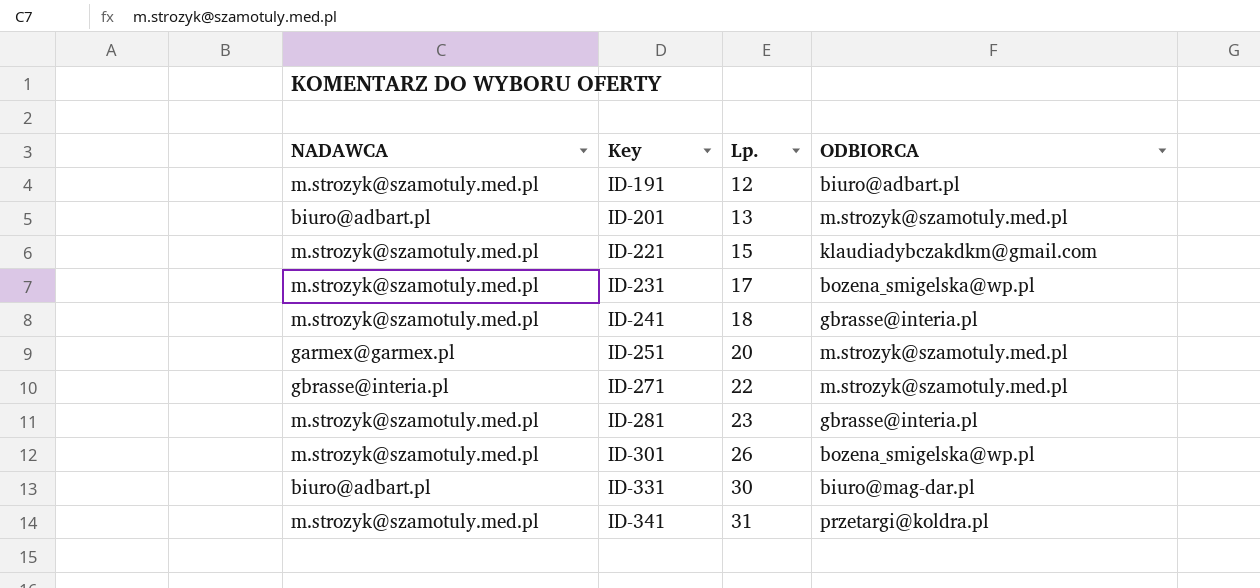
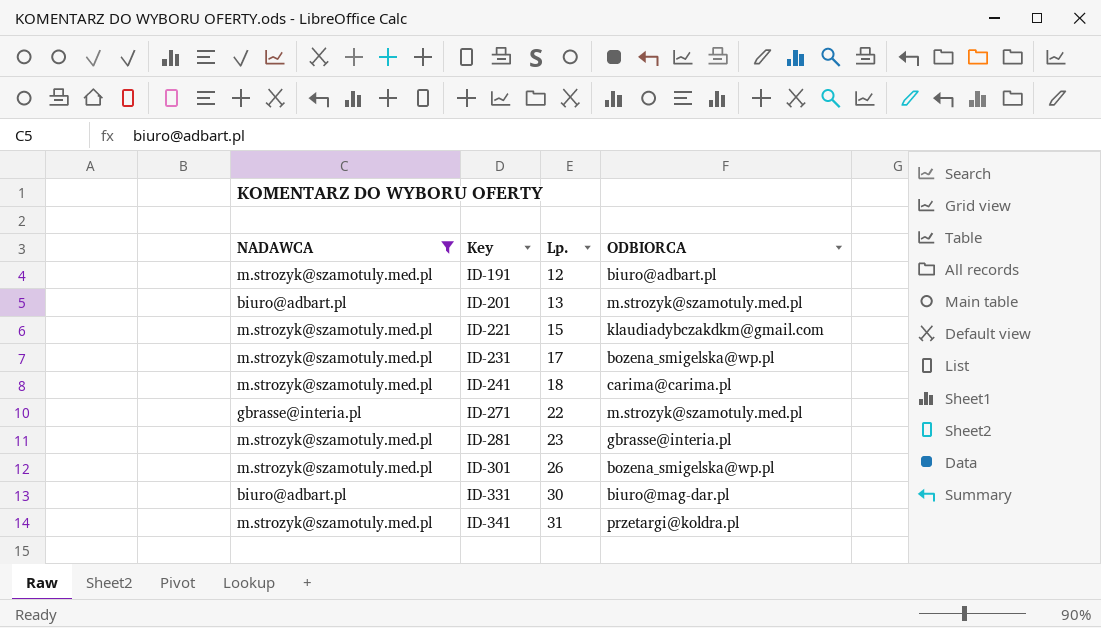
filter: none -> NADAWCA != garmex@garmex.pl
ID-241 | ODBIORCA: gbrasse@interia.pl -> carima@carima.pl

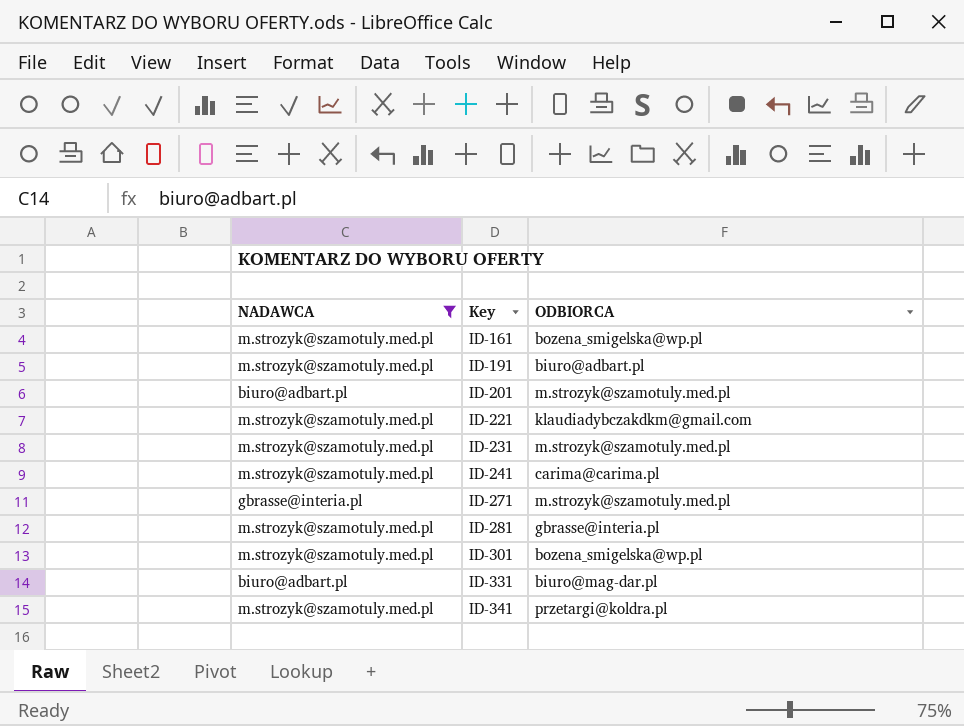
column Lp. | position: 3 -> none
row ID-161: none -> m.strozyk@szamotuly.med.pl | bozena_smigelska@wp.pl
ID-231 | ODBIORCA: bozena_smigelska@wp.pl -> m.strozyk@szamotuly.med.pl

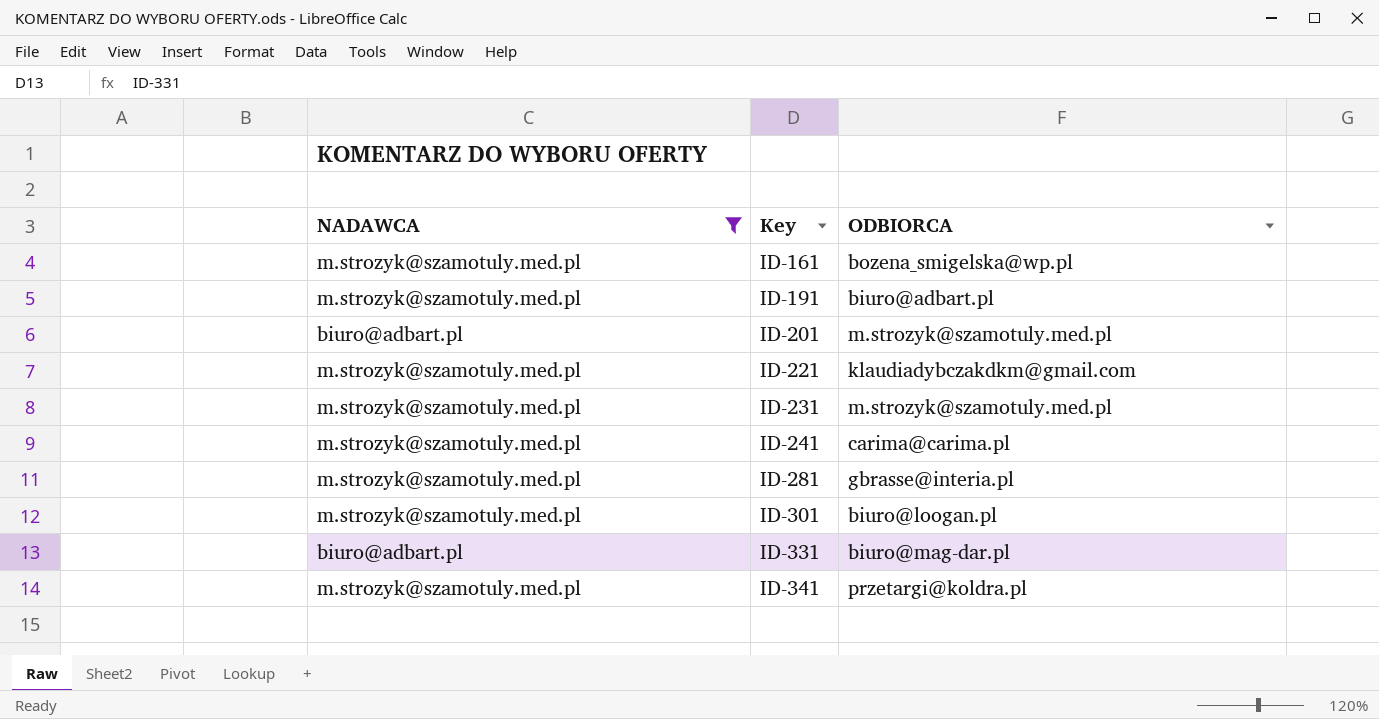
row ID-271: gbrasse@interia.pl | m.strozyk@szamotuly.med.pl -> none
ID-301 | ODBIORCA: bozena_smigelska@wp.pl -> biuro@loogan.pl

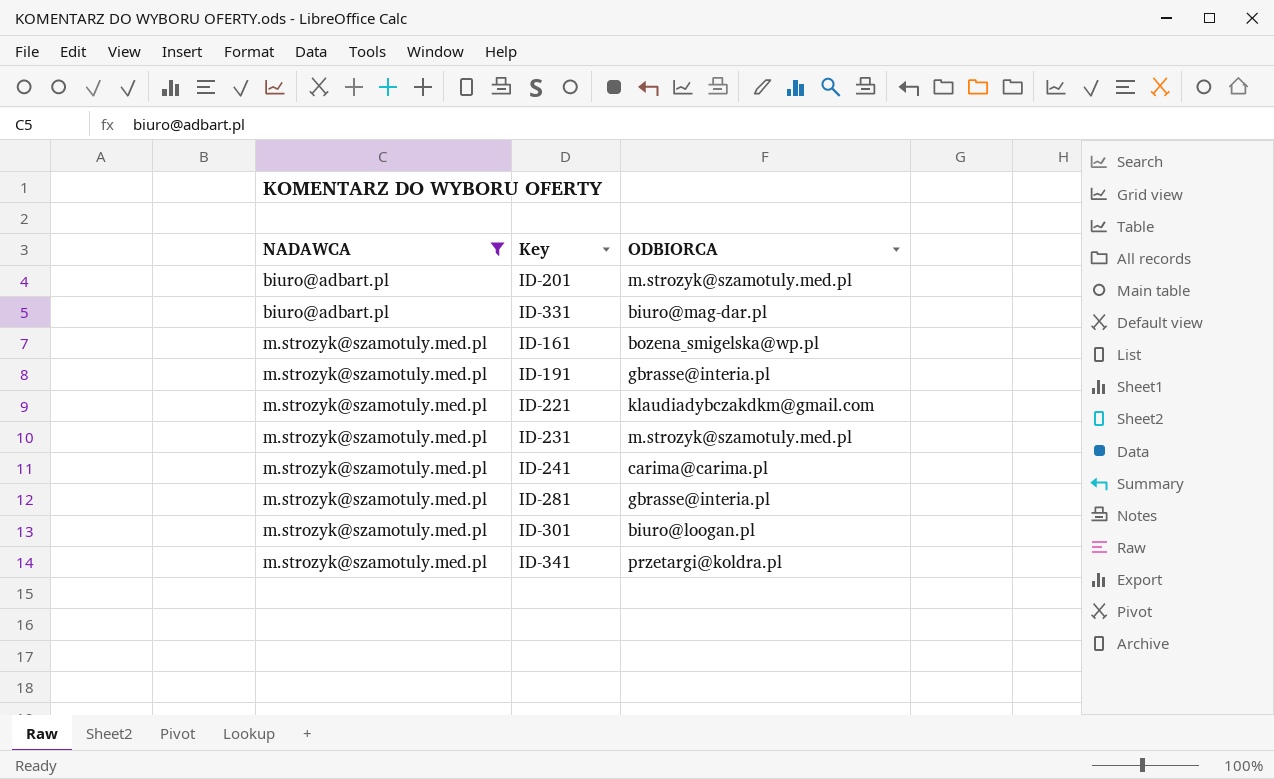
row order: Key ascending -> NADAWCA ascending
ID-191 | ODBIORCA: biuro@adbart.pl -> gbrasse@interia.pl

